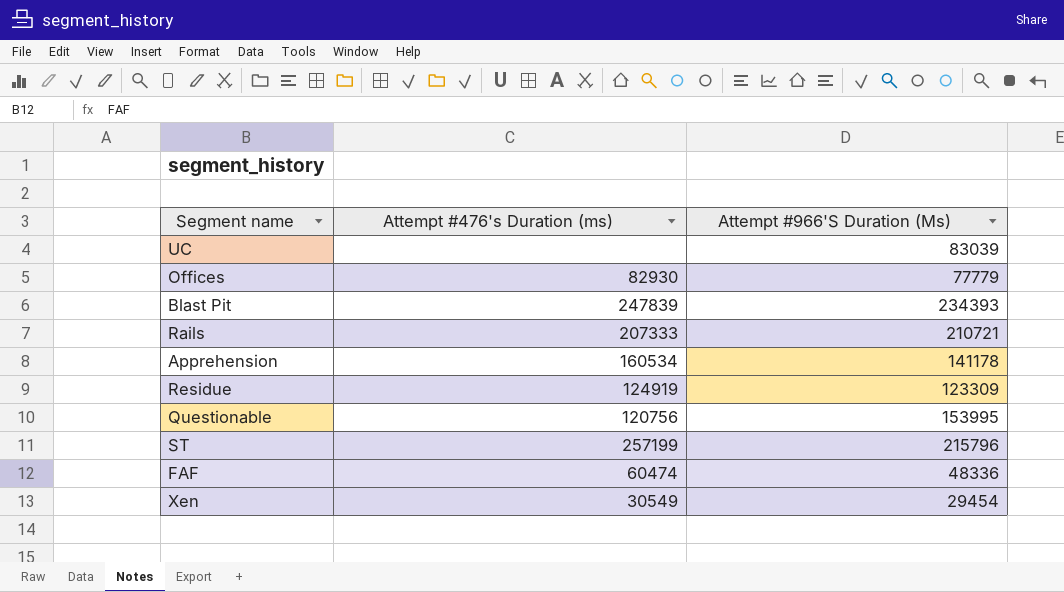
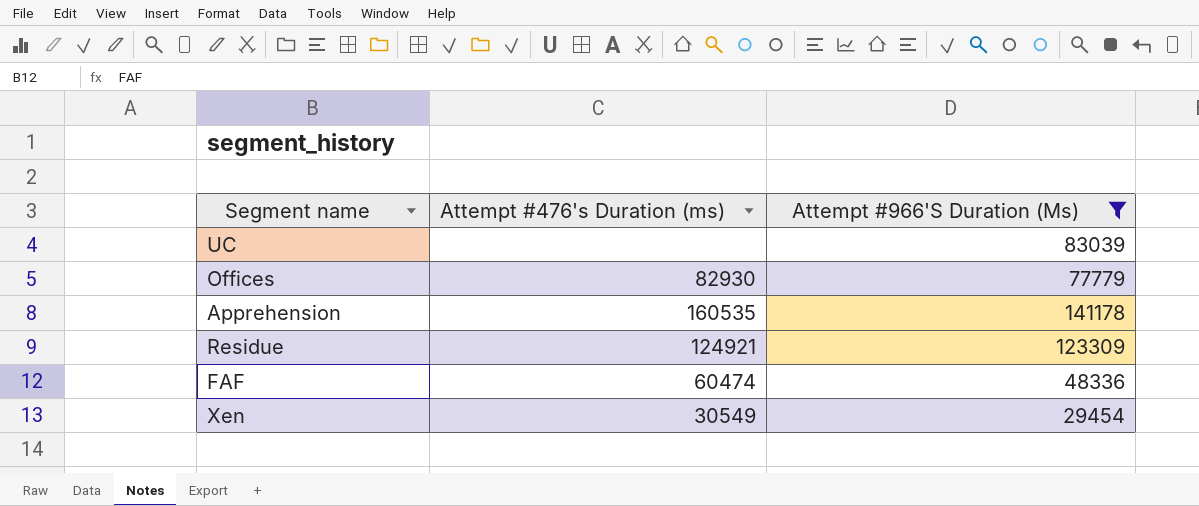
filter: none -> Attempt #966'S Duration (Ms) <= 141178
Apprehension | Attempt #476's Duration (ms): 160534 -> 160535
Residue | Attempt #476's Duration (ms): 124919 -> 124921

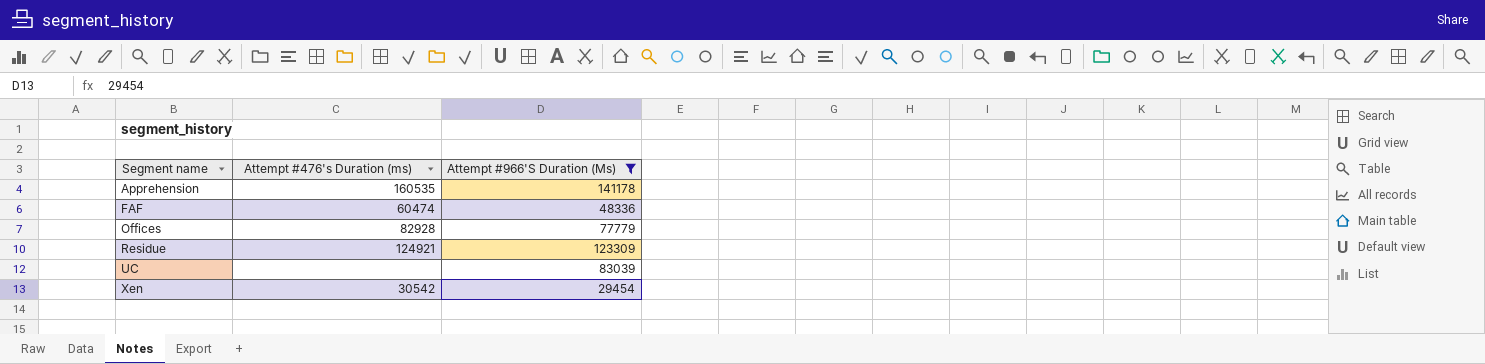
row order: none -> Segment name ascending
Offices | Attempt #476's Duration (ms): 82930 -> 82928
Xen | Attempt #476's Duration (ms): 30549 -> 30542

